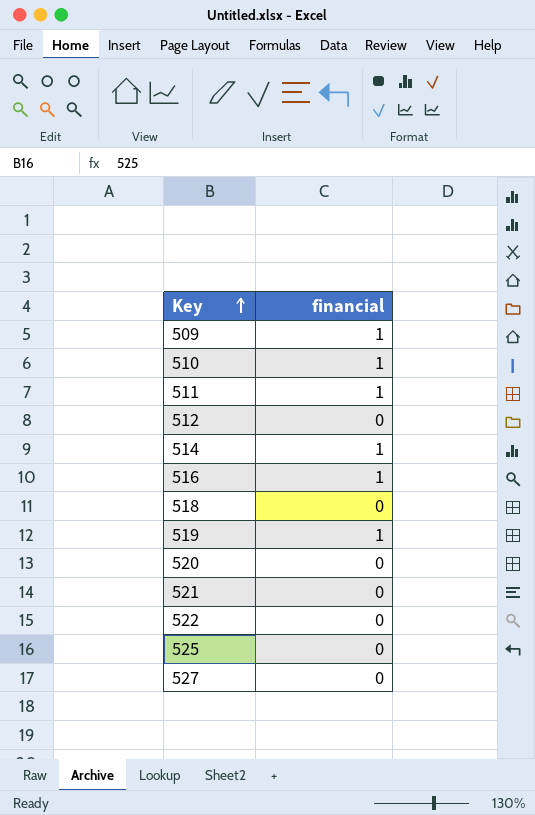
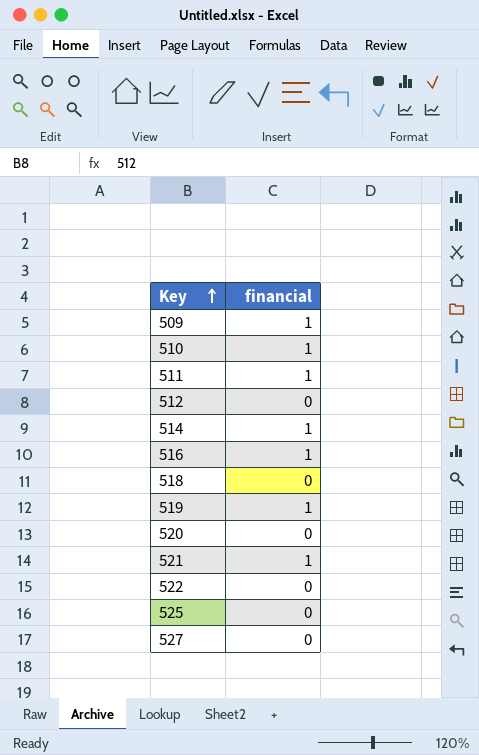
521 | financial: 0 -> 1

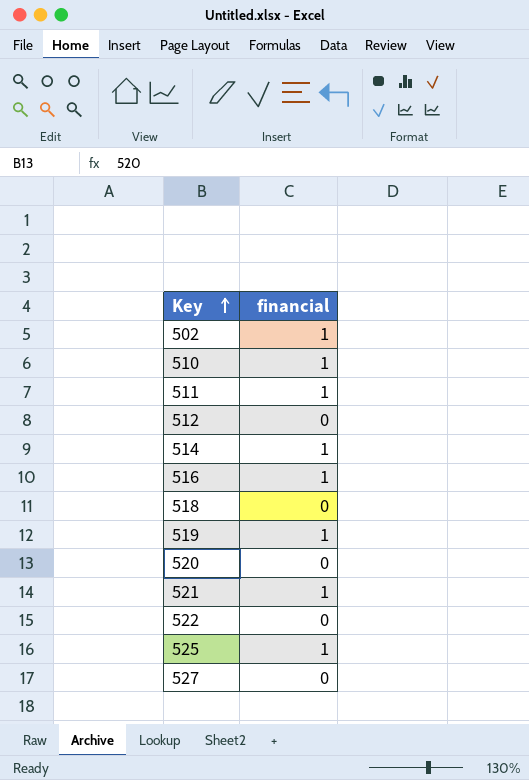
row 509: 1 -> none
row 502: none -> 1
525 | financial: 0 -> 1

